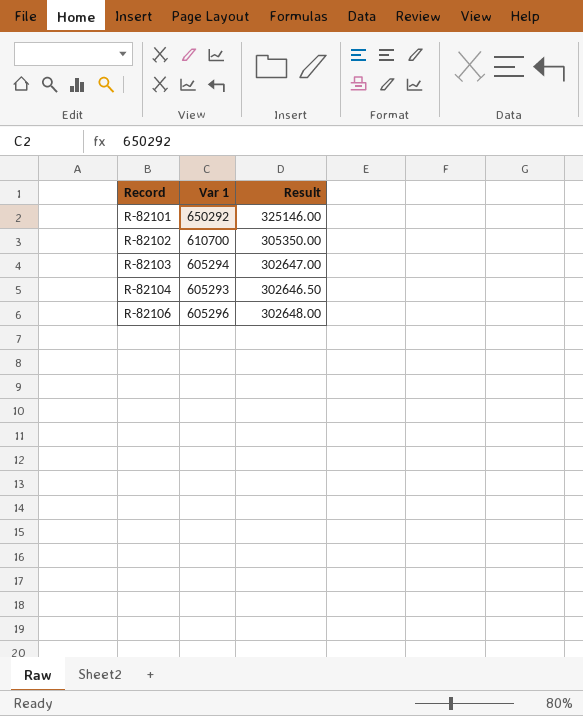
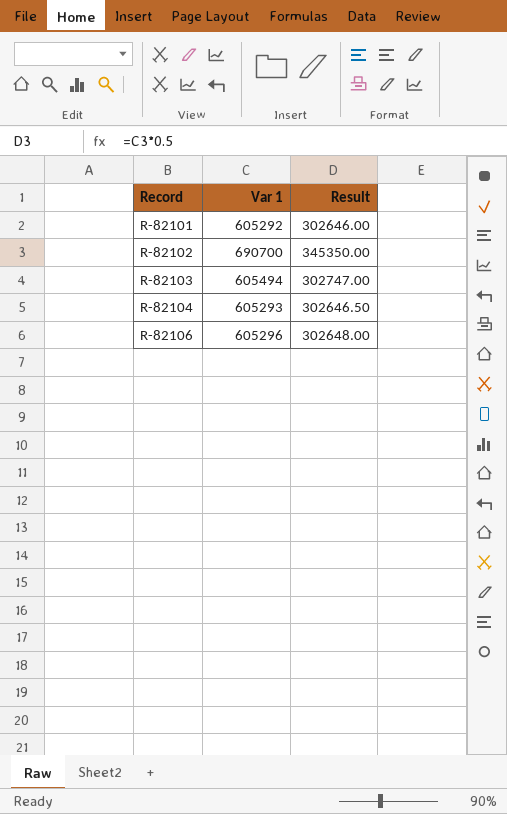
R-82101 | Var 1: 650292 -> 605292
R-82101 | Result: 325146.00 -> 302646.00
R-82102 | Var 1: 610700 -> 690700
R-82102 | Result: 305350.00 -> 345350.00
R-82103 | Var 1: 605294 -> 605494
R-82103 | Result: 302647.00 -> 302747.00

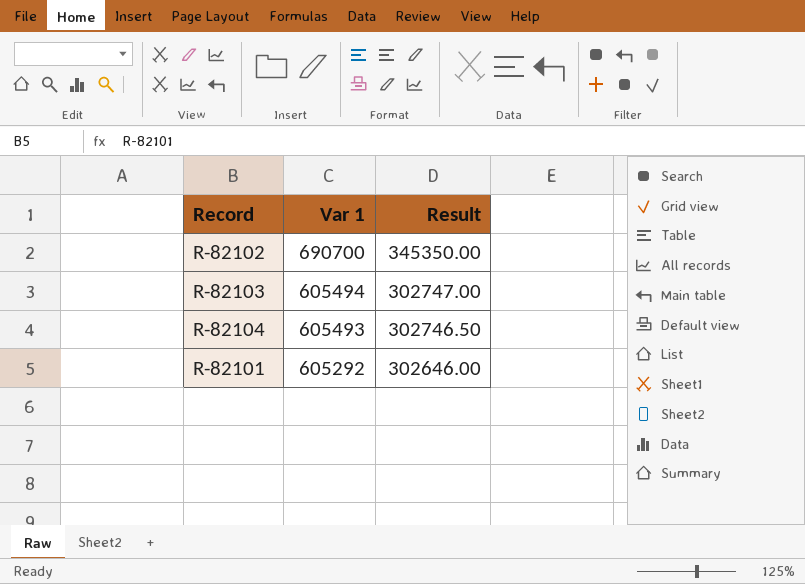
row order: Record ascending -> Var 1 descending
row R-82106: 605296 | 302648.00 -> none
R-82104 | Var 1: 605293 -> 605493
R-82104 | Result: 302646.50 -> 302746.50

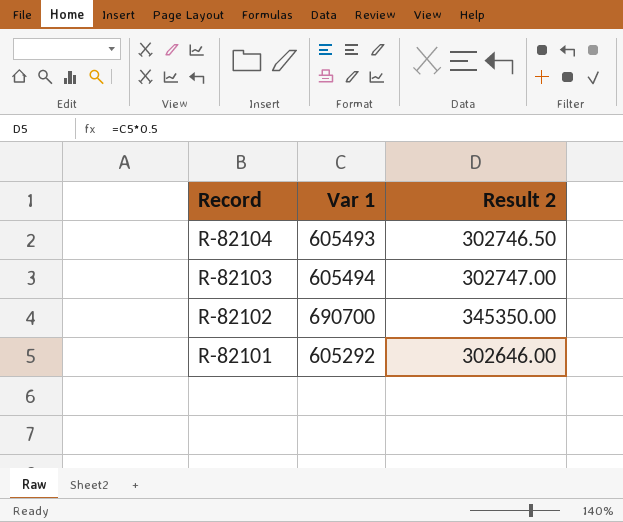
row order: Var 1 descending -> Record descending
column name: Result -> Result 2

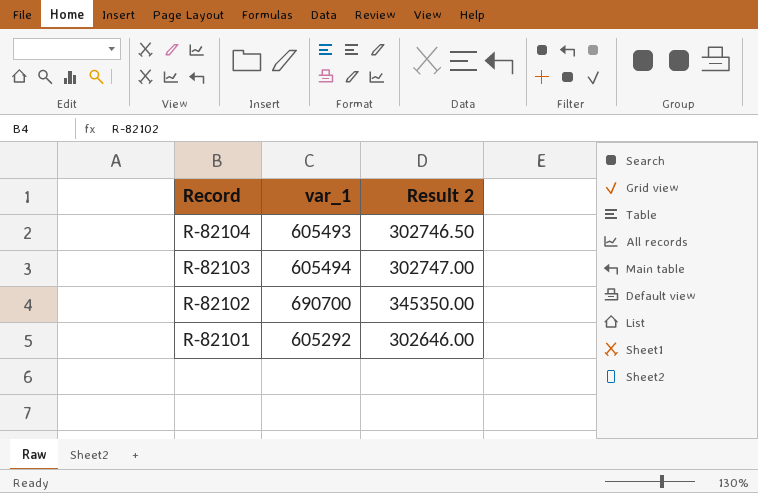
column name: Var 1 -> var_1

